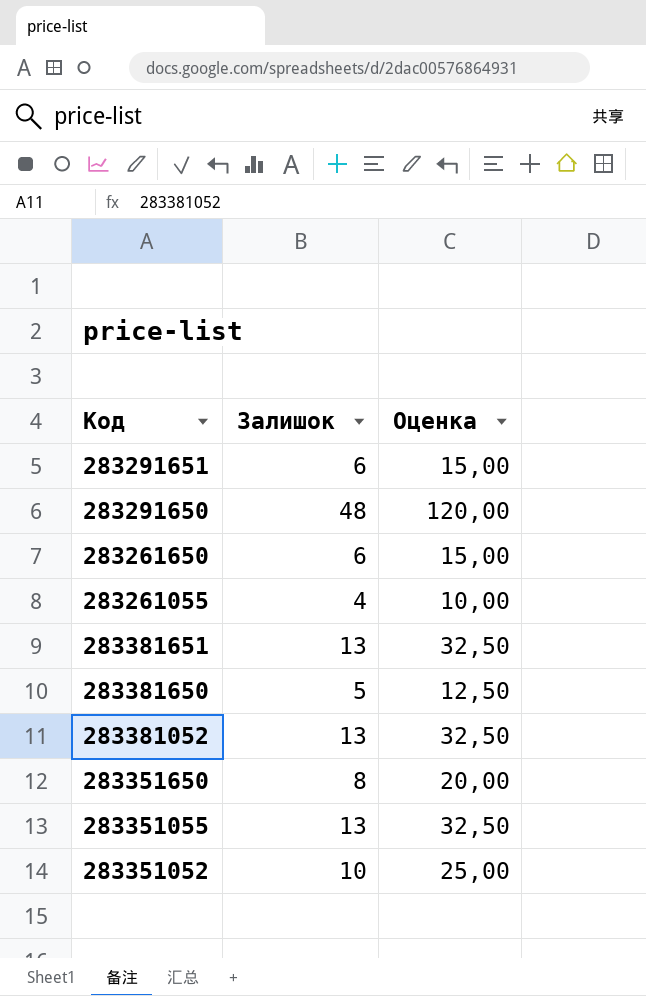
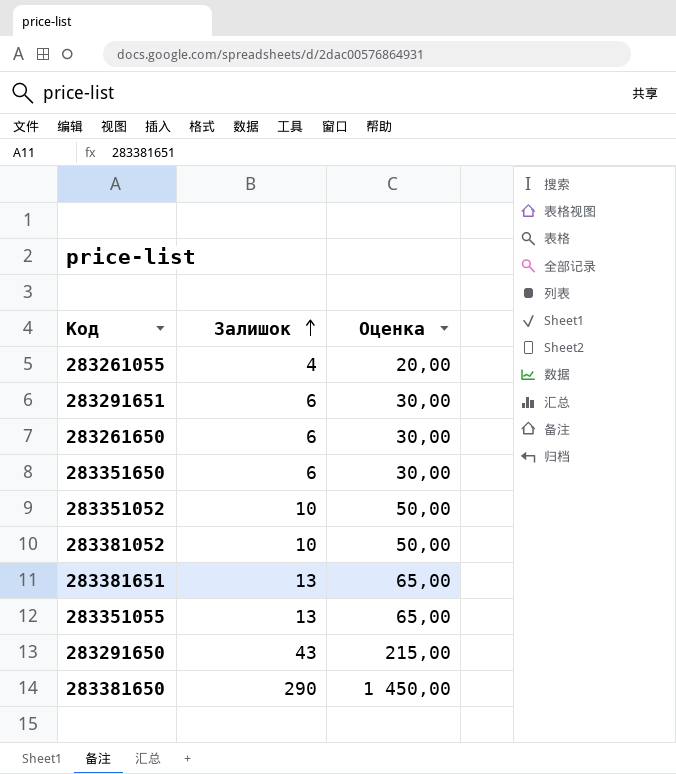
row order: none -> Залишок ascending
column Оценка | formula: [Залишок] * 2,5 -> [Залишок] * 5
283351650 | Залишок: 8 -> 6
283381052 | Залишок: 13 -> 10
283291650 | Залишок: 48 -> 43
283381650 | Залишок: 5 -> 290

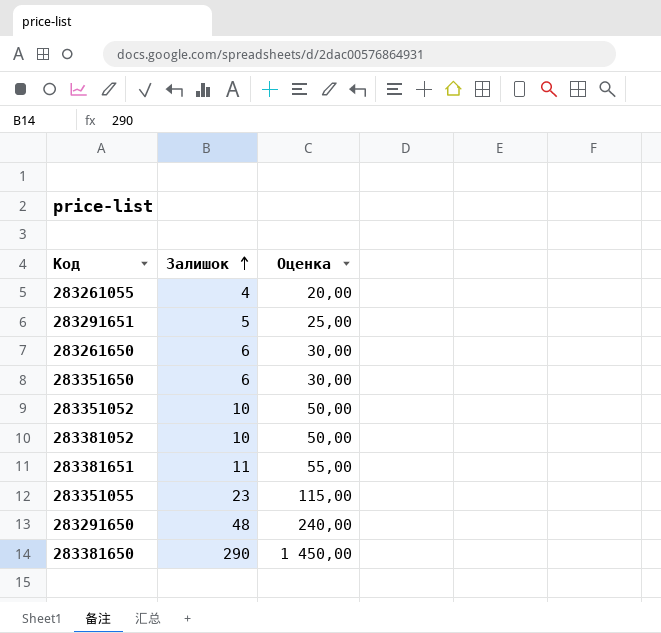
283291651 | Залишок: 6 -> 5
283291651 | Оценка: 30,00 -> 25,00
283381651 | Залишок: 13 -> 11
283381651 | Оценка: 65,00 -> 55,00
283351055 | Залишок: 13 -> 23
283351055 | Оценка: 65,00 -> 115,00
283291650 | Залишок: 43 -> 48
283291650 | Оценка: 215,00 -> 240,00

